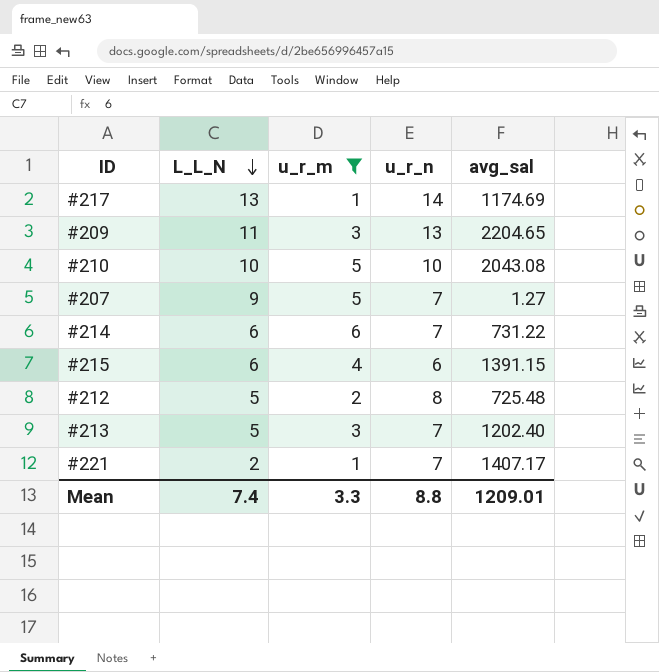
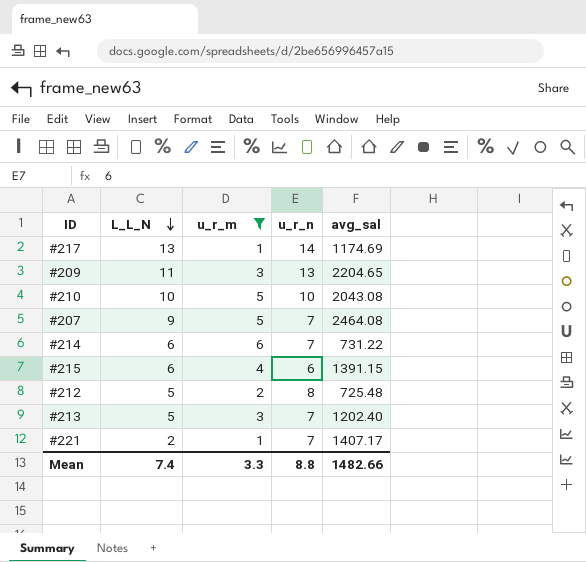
#207 | avg_sal: 1.27 -> 2464.08
Mean | avg_sal: 1209.01 -> 1482.66

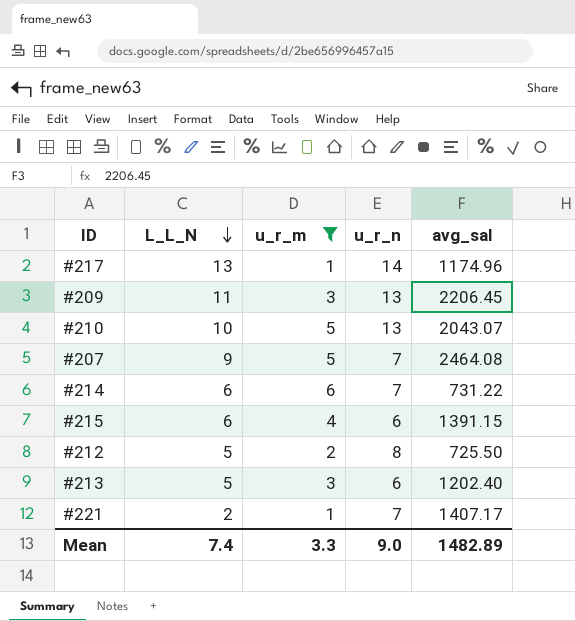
#217 | avg_sal: 1174.69 -> 1174.96
#209 | avg_sal: 2204.65 -> 2206.45
#210 | u_r_n: 10 -> 13
#210 | avg_sal: 2043.08 -> 2043.07
#212 | avg_sal: 725.48 -> 725.50
#213 | u_r_n: 7 -> 6
Mean | u_r_n: 8.8 -> 9.0
Mean | avg_sal: 1482.66 -> 1482.89

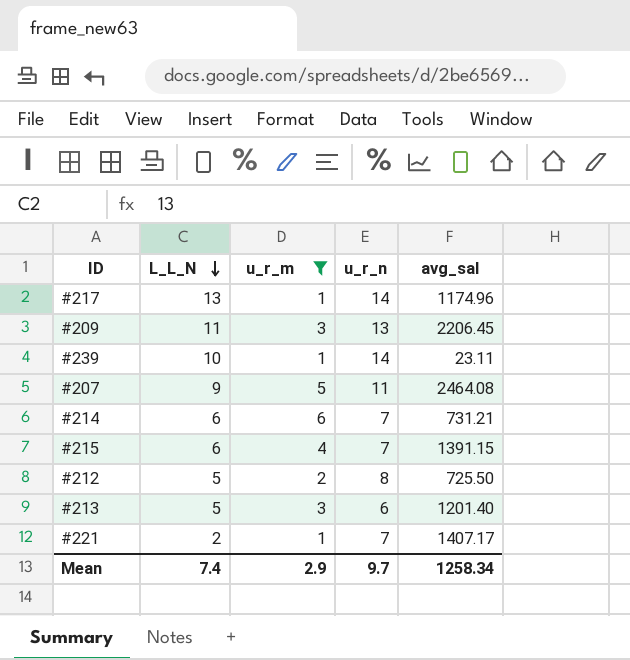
row #210: 10 | 5 | 13 | 2043.07 -> none
row #239: none -> 10 | 1 | 14 | 23.11
#207 | u_r_n: 7 -> 11
#214 | avg_sal: 731.22 -> 731.21
#215 | u_r_n: 6 -> 7
#213 | avg_sal: 1202.40 -> 1201.40
Mean | u_r_m: 3.3 -> 2.9
Mean | u_r_n: 9.0 -> 9.7
Mean | avg_sal: 1482.89 -> 1258.34

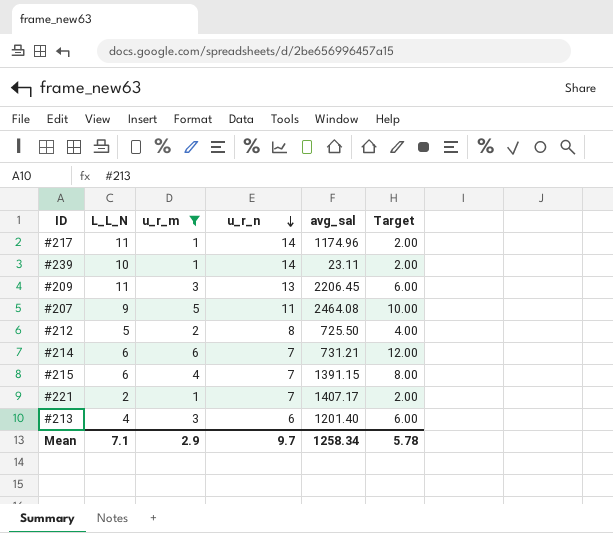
row order: L_L_N descending -> u_r_n descending
column Target | formula: none -> [u_r_m] * 2
#217 | L_L_N: 13 -> 11
#213 | L_L_N: 5 -> 4
Mean | L_L_N: 7.4 -> 7.1

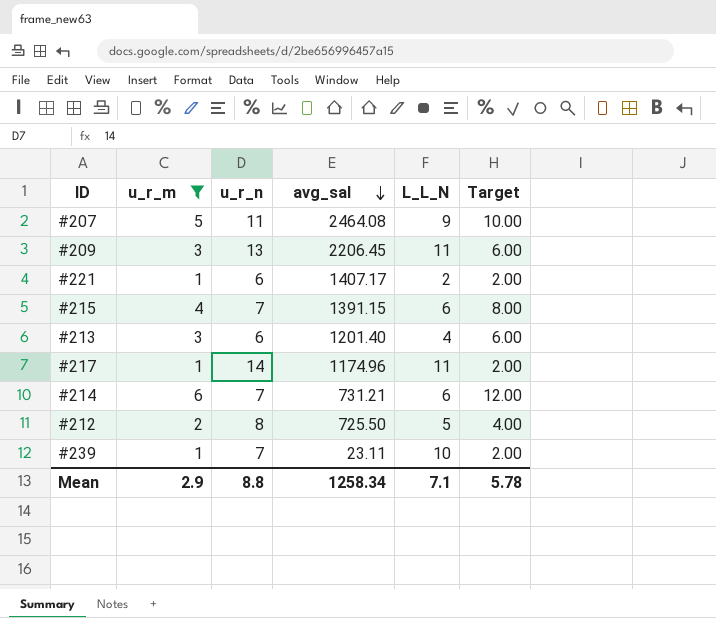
row order: u_r_n descending -> avg_sal descending
column L_L_N | position: 2 -> 5
#221 | u_r_n: 7 -> 6
#239 | u_r_n: 14 -> 7
Mean | u_r_n: 9.7 -> 8.8

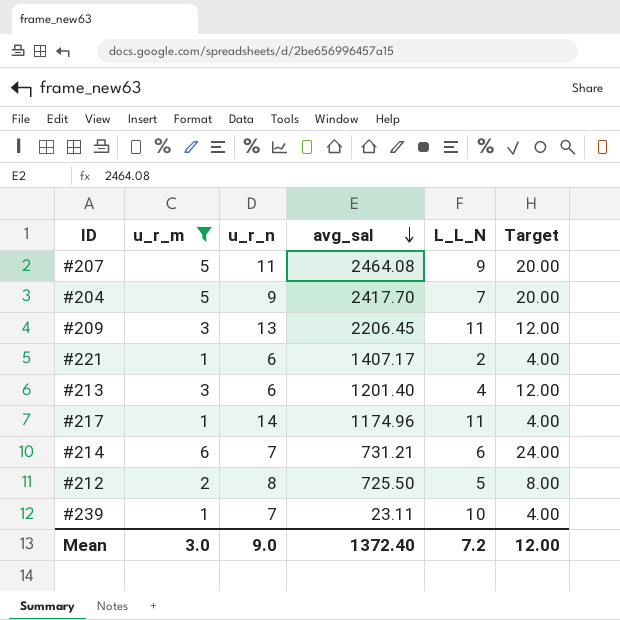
column Target | formula: [u_r_m] * 2 -> [u_r_m] * 4
row #215: 4 | 7 | 1391.15 | 6 | 8.00 -> none
row #204: none -> 5 | 9 | 2417.70 | 7 | 20.00
Mean | u_r_m: 2.9 -> 3.0
Mean | u_r_n: 8.8 -> 9.0
Mean | avg_sal: 1258.34 -> 1372.40
Mean | L_L_N: 7.1 -> 7.2
Mean | Target: 5.78 -> 12.00

